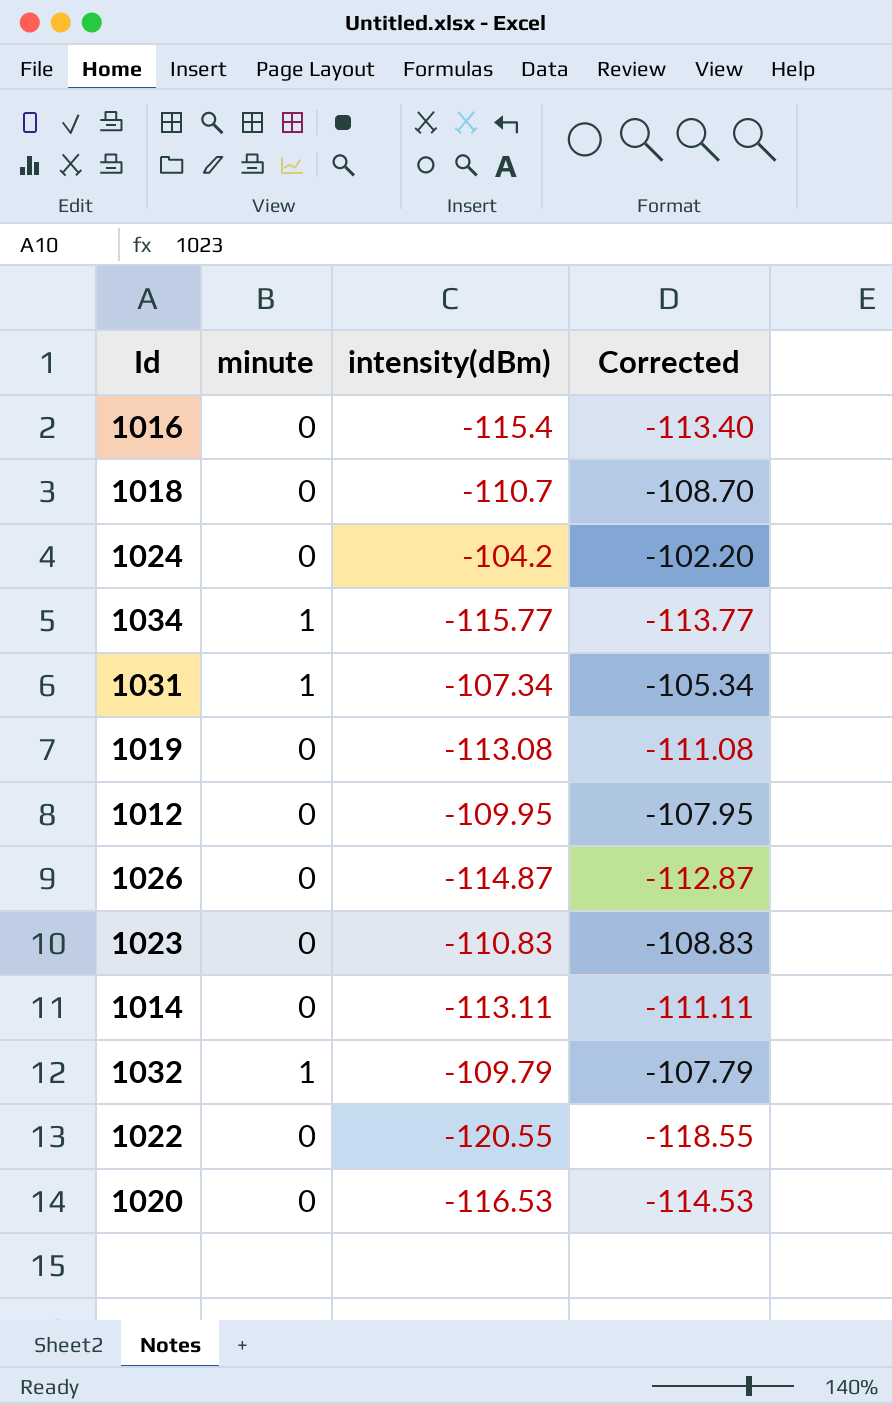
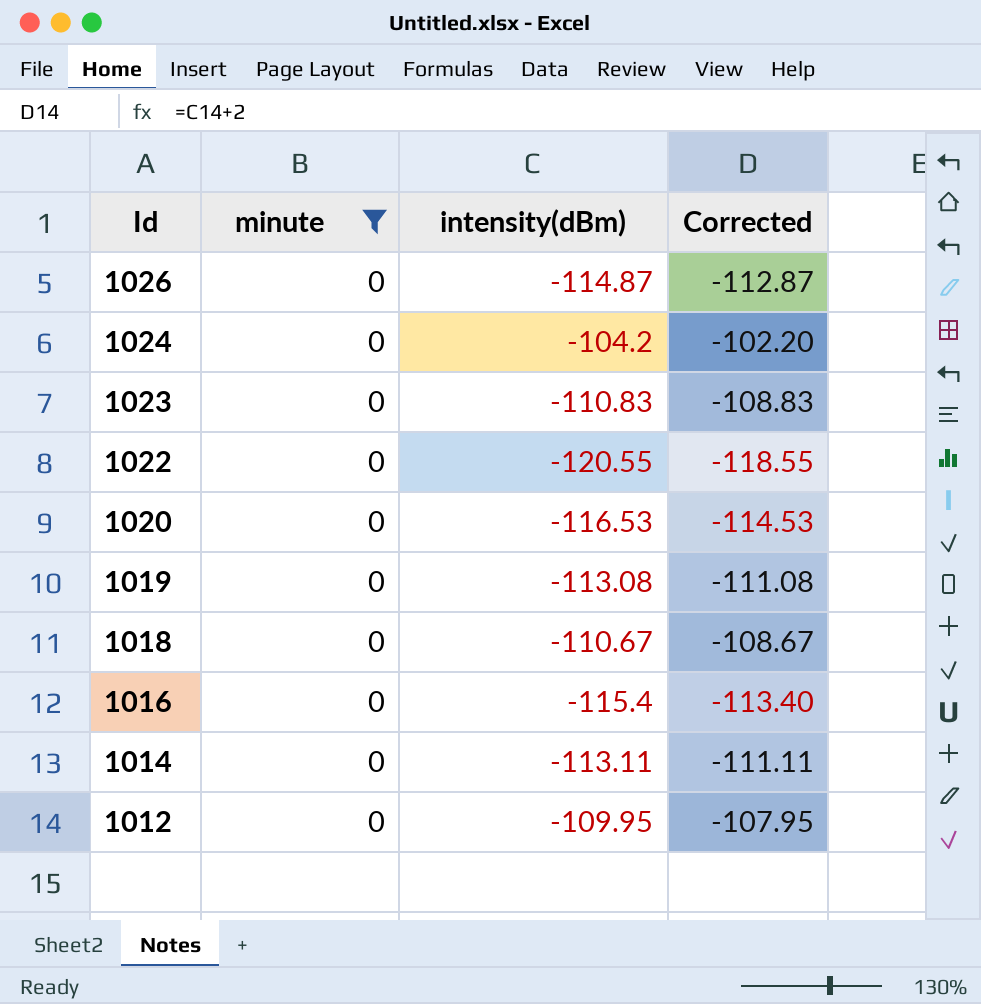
filter: none -> minute = 0
row order: none -> Id descending
1018 | intensity(dBm): -110.7 -> -110.67
1018 | Corrected: -108.70 -> -108.67

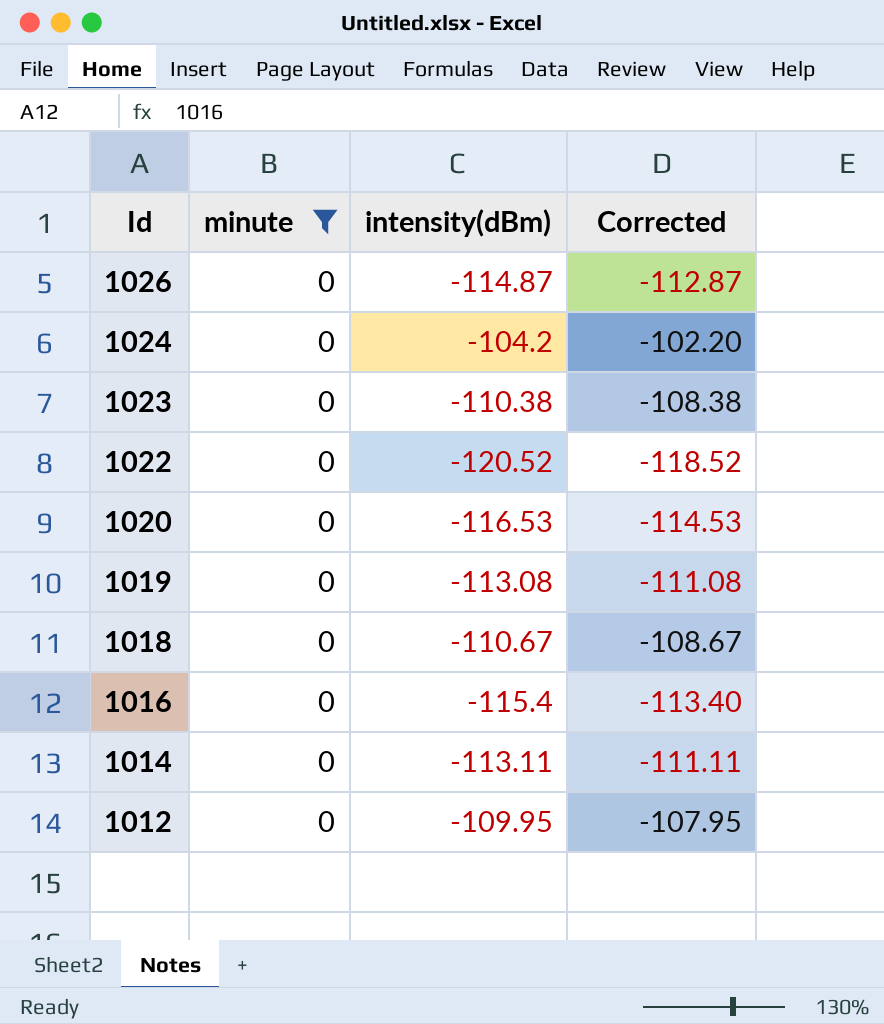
1023 | intensity(dBm): -110.83 -> -110.38
1023 | Corrected: -108.83 -> -108.38
1022 | intensity(dBm): -120.55 -> -120.52
1022 | Corrected: -118.55 -> -118.52

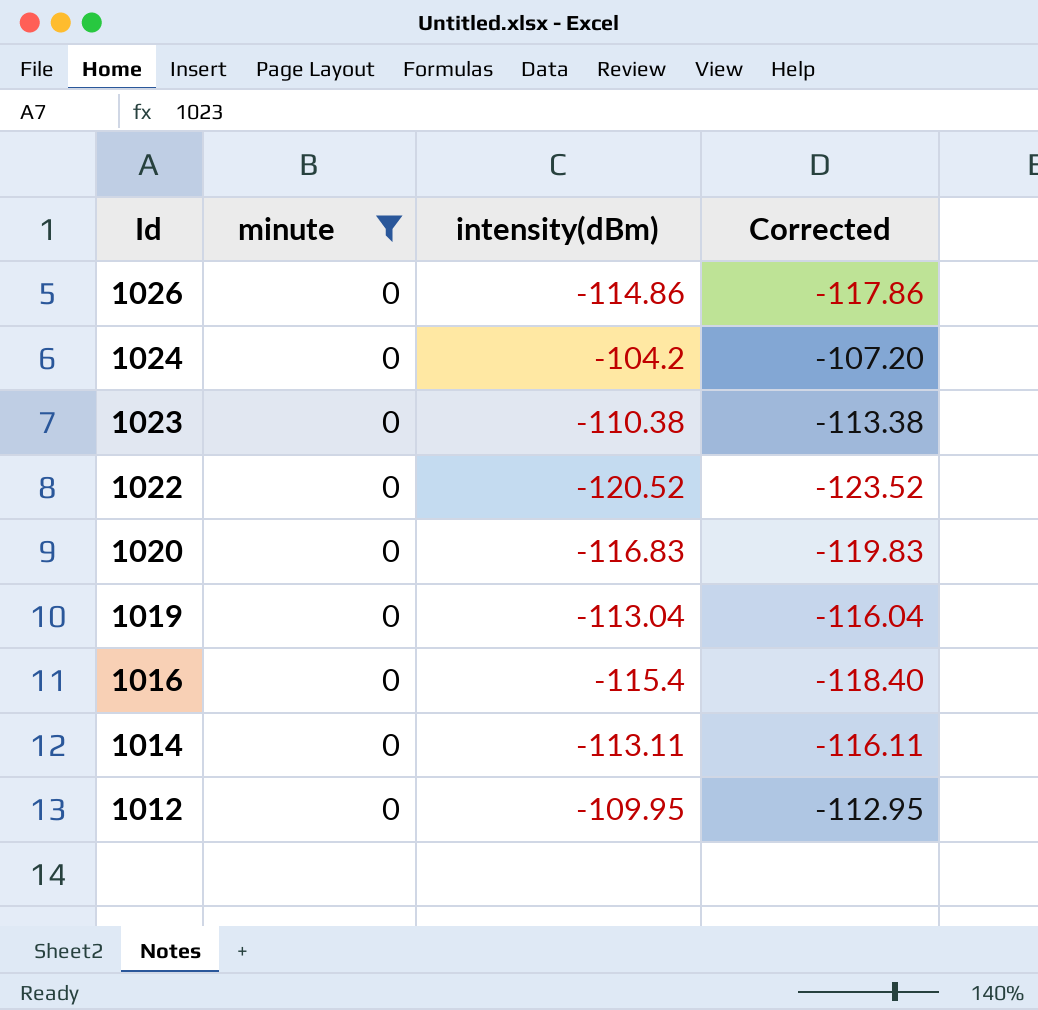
column Corrected | formula: [intensity(dBm)] + 2 -> [intensity(dBm)] - 3
row 1018: 0 | -110.67 | -108.67 -> none
1026 | intensity(dBm): -114.87 -> -114.86
1020 | intensity(dBm): -116.53 -> -116.83
1019 | intensity(dBm): -113.08 -> -113.04

